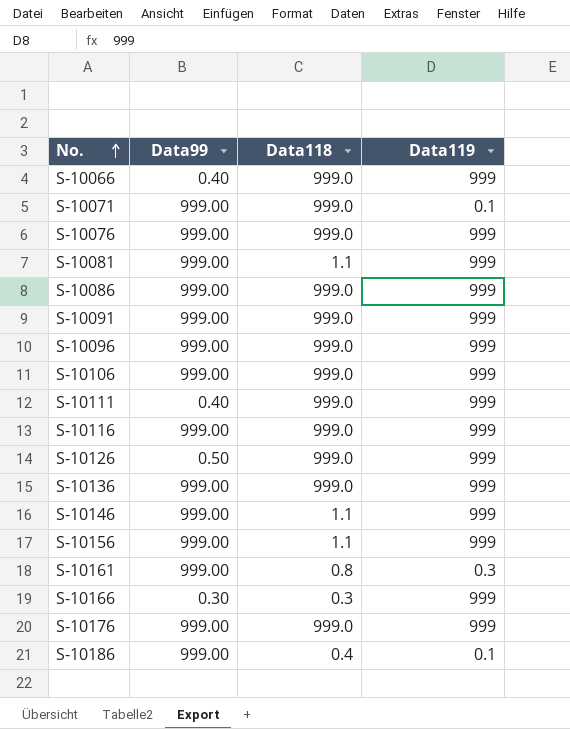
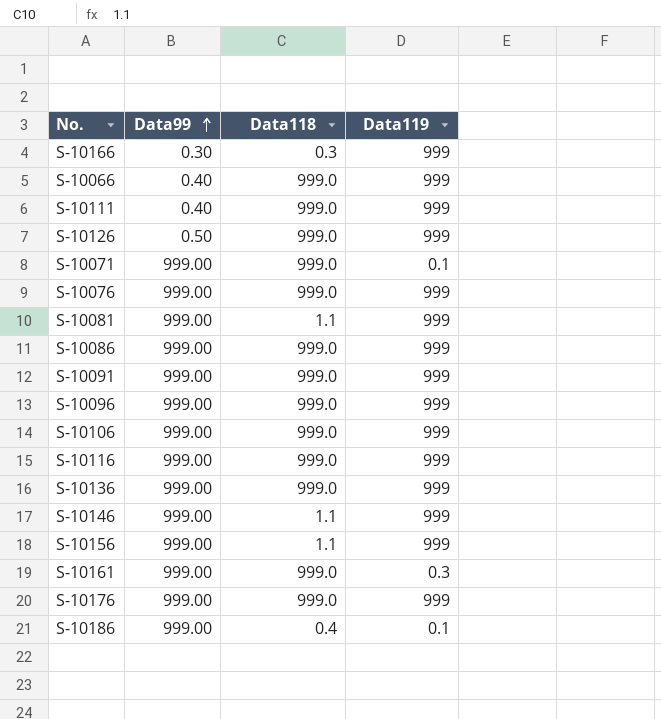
row order: No. ascending -> Data99 ascending
S-10161 | Data118: 0.8 -> 999.0

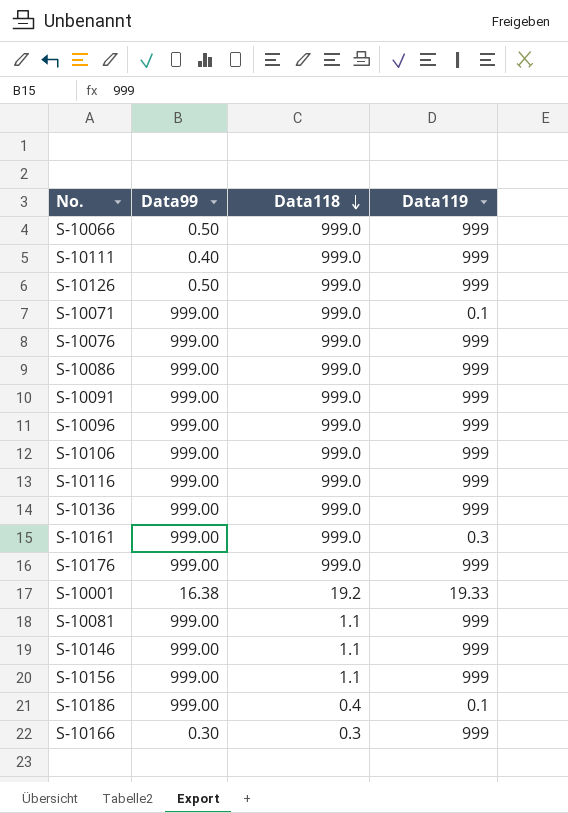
row order: Data99 ascending -> Data118 descending
S-10066 | Data99: 0.40 -> 0.50
row S-10001: none -> 16.38 | 19.2 | 19.33

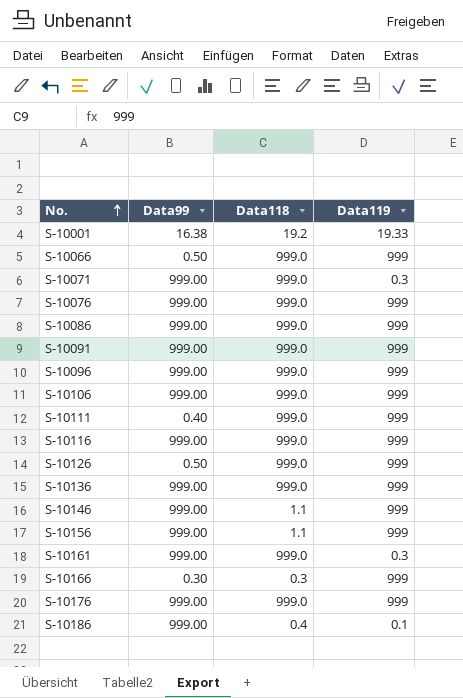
row order: Data118 descending -> No. ascending
row S-10081: 999.00 | 1.1 | 999 -> none
S-10071 | Data119: 0.1 -> 0.3

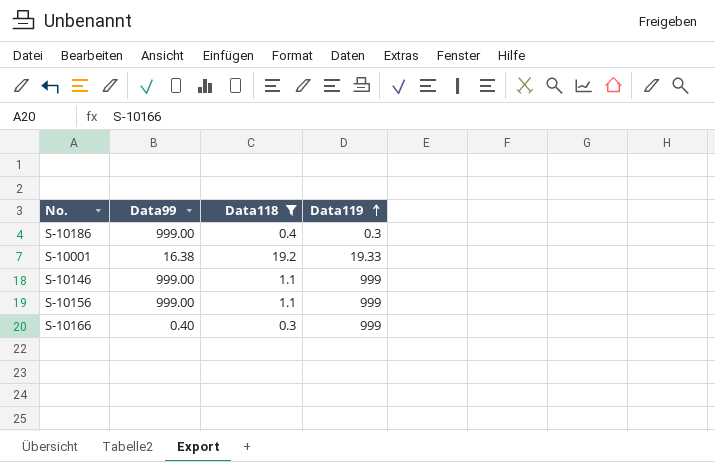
filter: none -> Data118 != 999.0
row order: No. ascending -> Data119 ascending
S-10186 | Data119: 0.1 -> 0.3
S-10166 | Data99: 0.30 -> 0.40

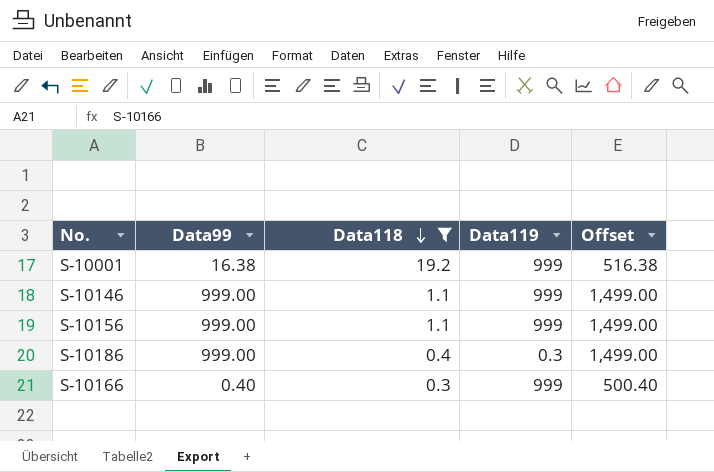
row order: Data119 ascending -> Data118 descending
column Offset | formula: none -> [Data99] + 500
S-10001 | Data119: 19.33 -> 999

